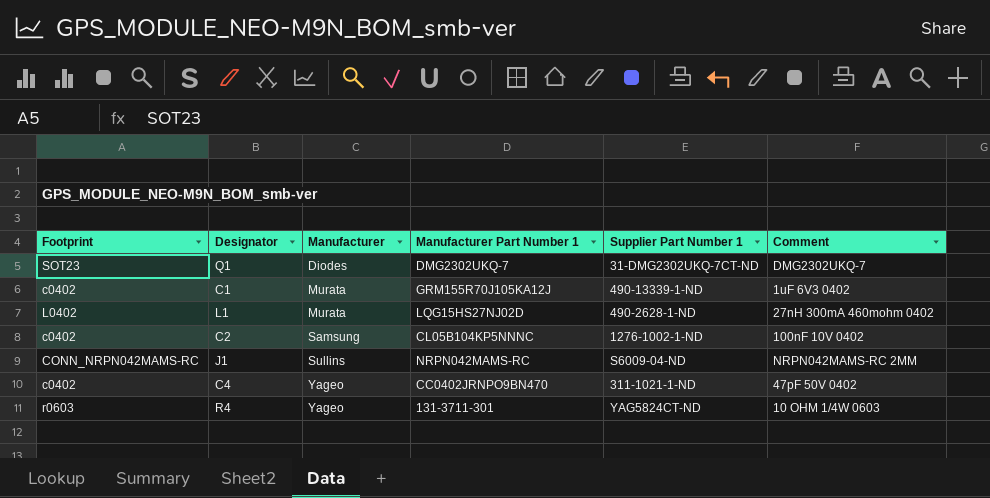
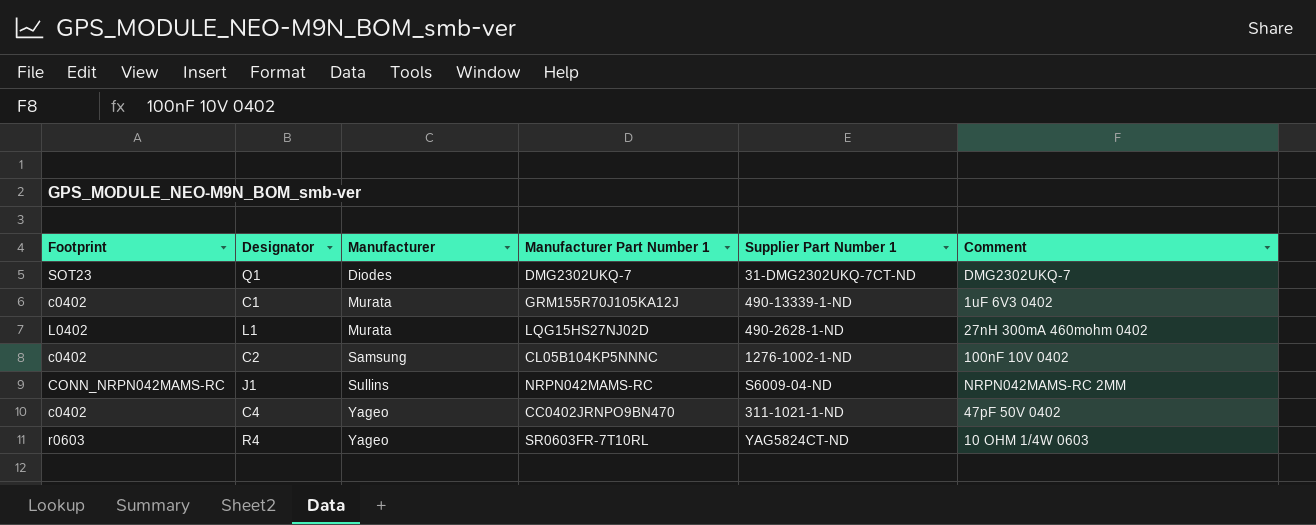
R4 | Manufacturer Part Number 1: 131-3711-301 -> SR0603FR-7T10RL

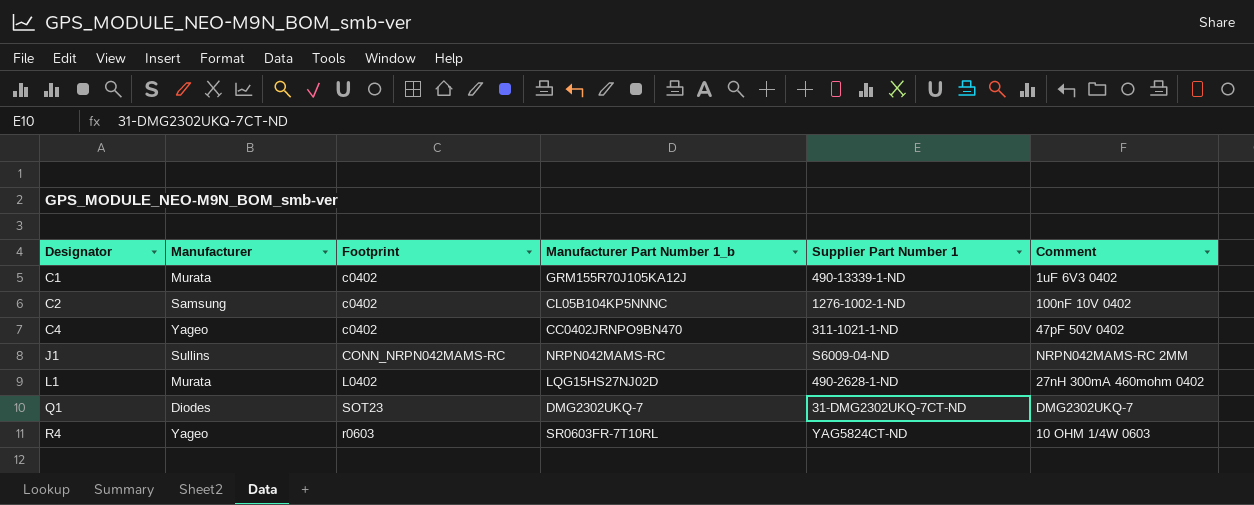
row order: Manufacturer ascending -> Designator ascending
column Footprint | position: 1 -> 3
column name: Manufacturer Part Number 1 -> Manufacturer Part Number 1_b

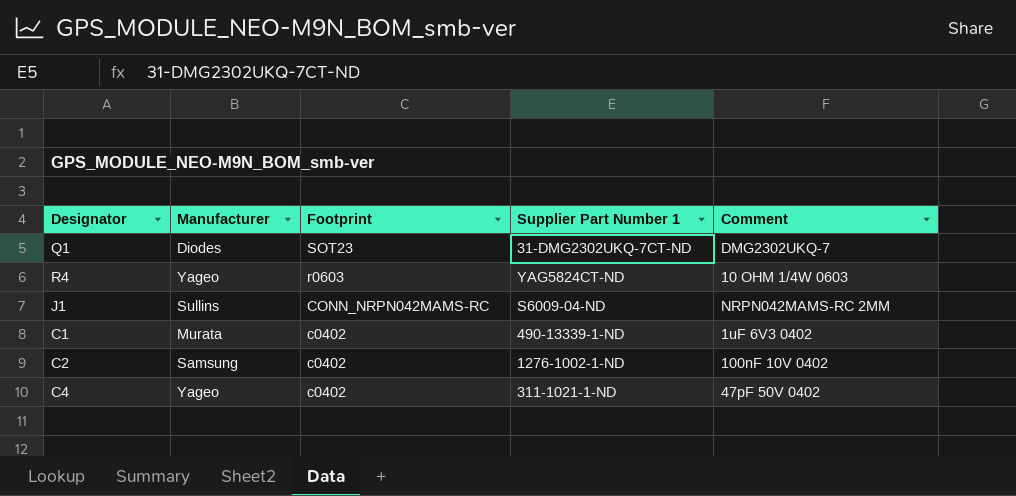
row order: Designator ascending -> Footprint descending
column Manufacturer Part Number 1_b | position: 4 -> none
row L1: Murata | L0402 | LQG15HS27NJ02D | 490-2628-1-ND | 27nH 300mA 460mohm 0402 -> none

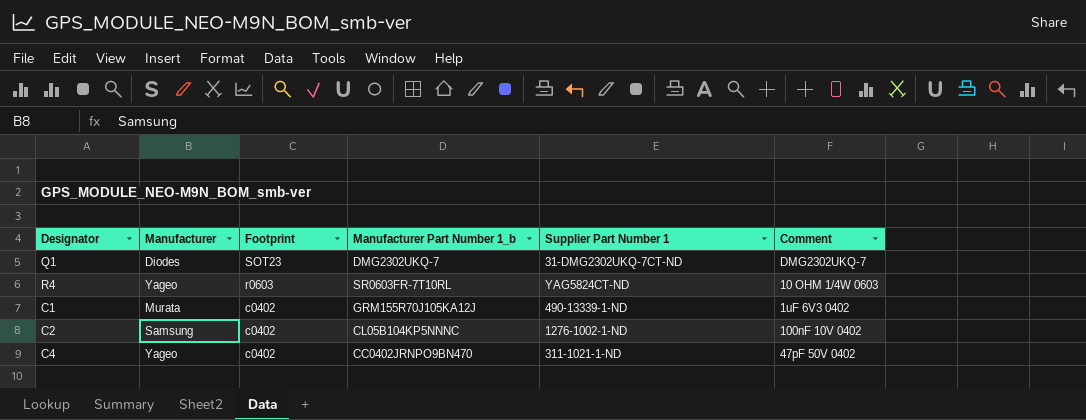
column Manufacturer Part Number 1_b | position: none -> 4
row J1: Sullins | CONN_NRPN042MAMS-RC | S6009-04-ND | NRPN042MAMS-RC 2MM -> none

